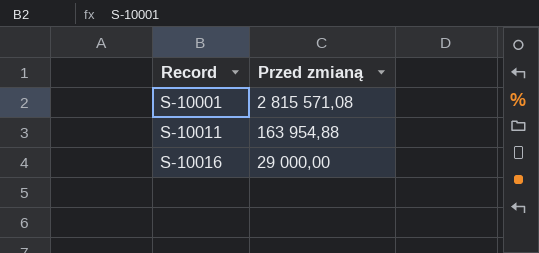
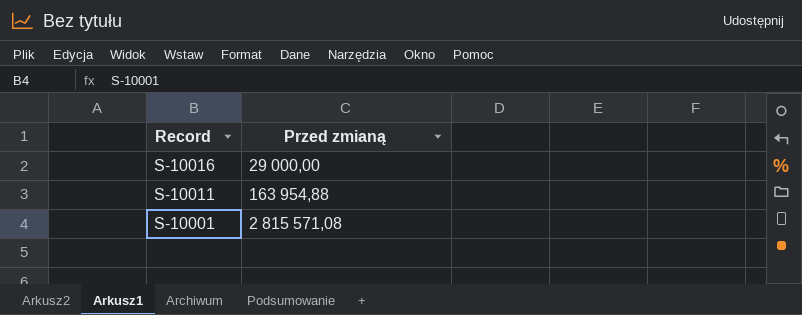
row order: Record ascending -> Record descending

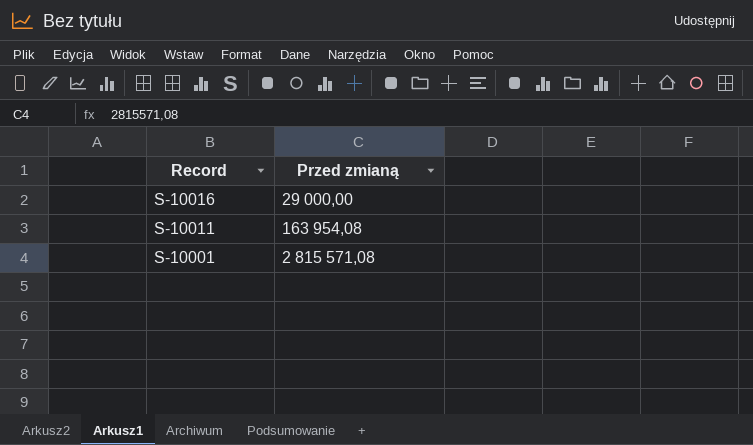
S-10011 | Przed zmianą: 163 954,88 -> 163 954,08

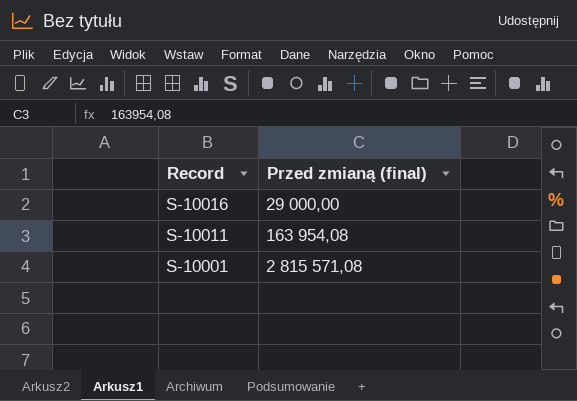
column name: Przed zmianą -> Przed zmianą (final)

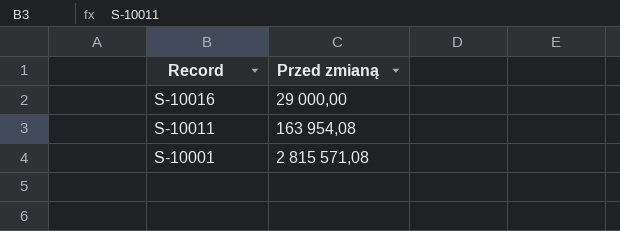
column name: Przed zmianą (final) -> Przed zmianą

